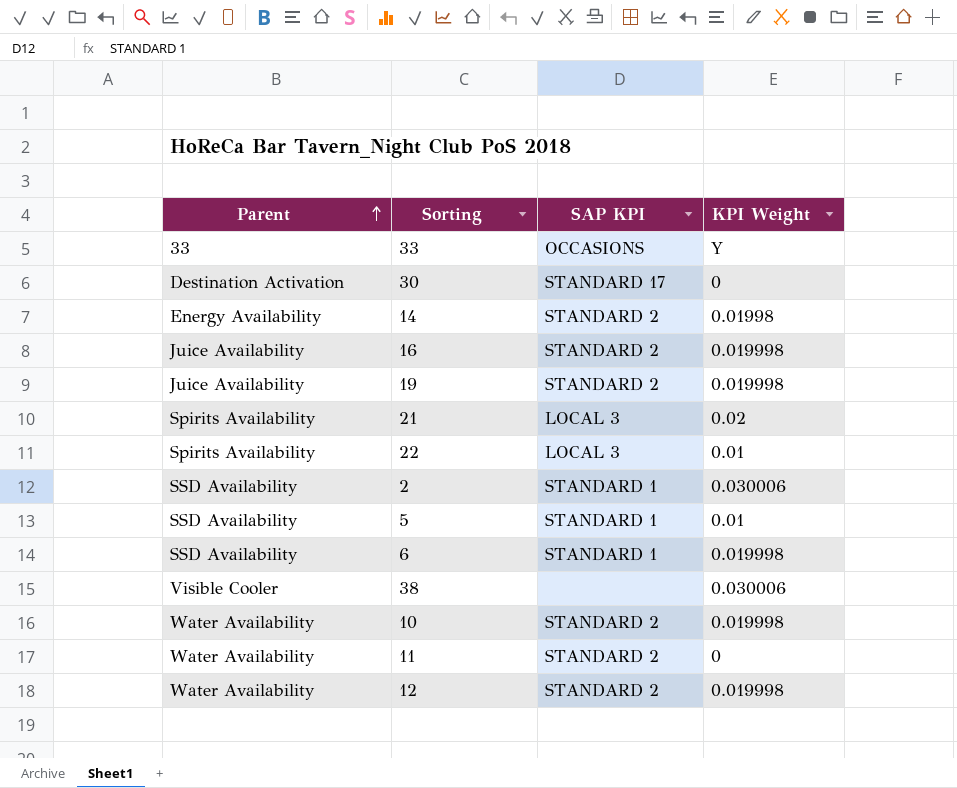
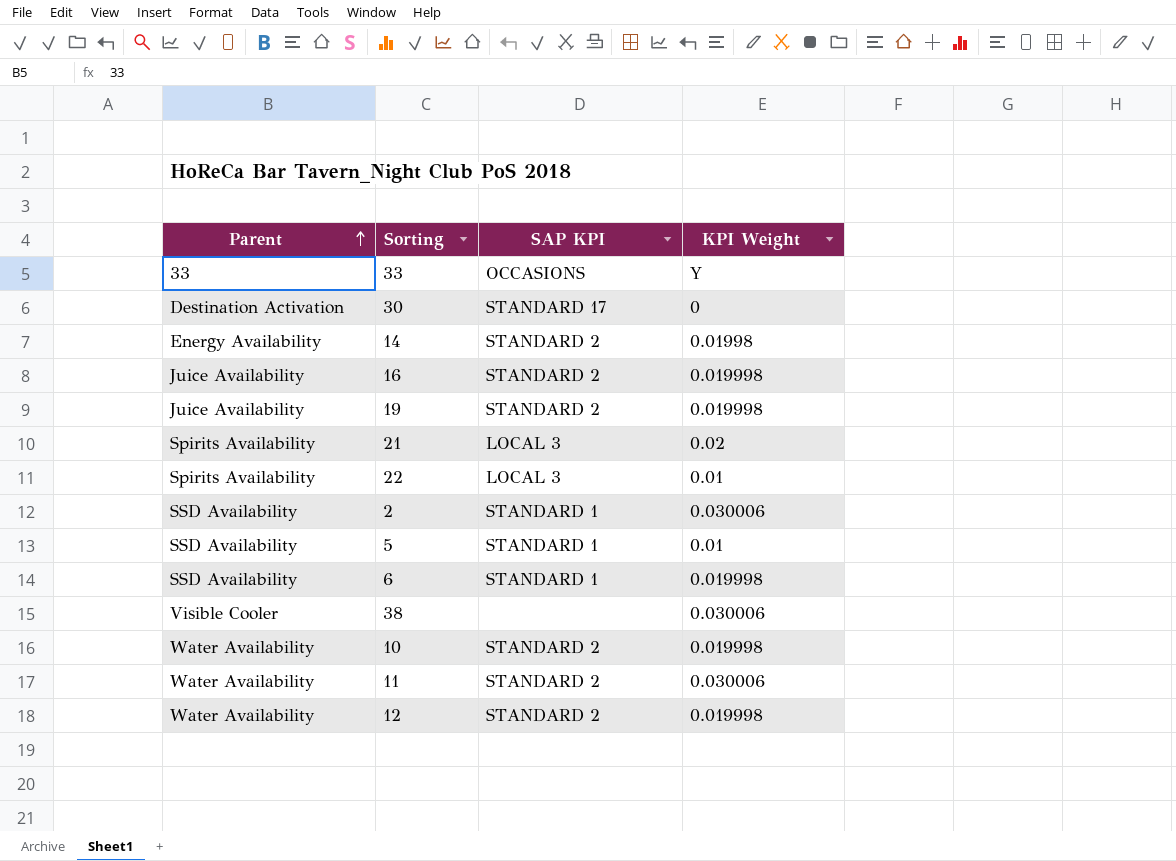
11 | KPI Weight: 0 -> 0.030006

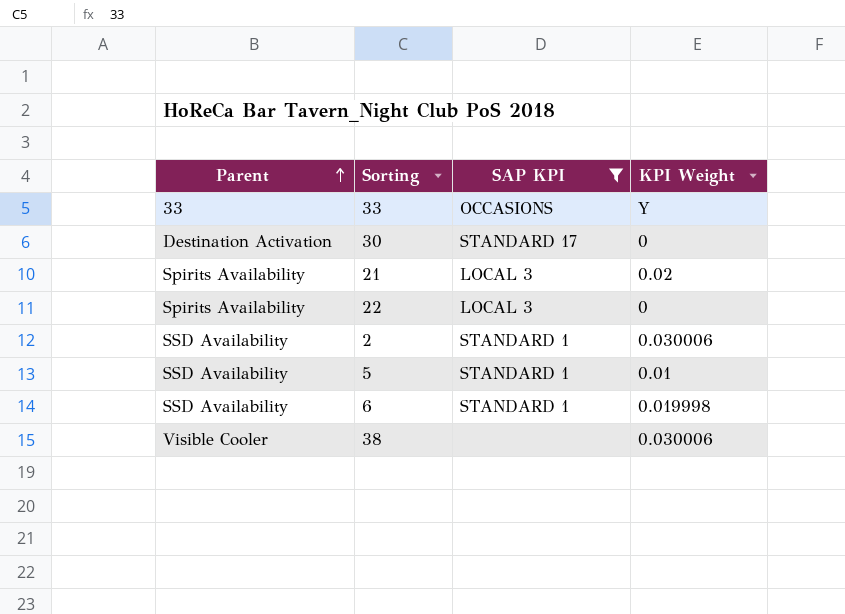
filter: none -> SAP KPI != STANDARD 2
22 | KPI Weight: 0.01 -> 0

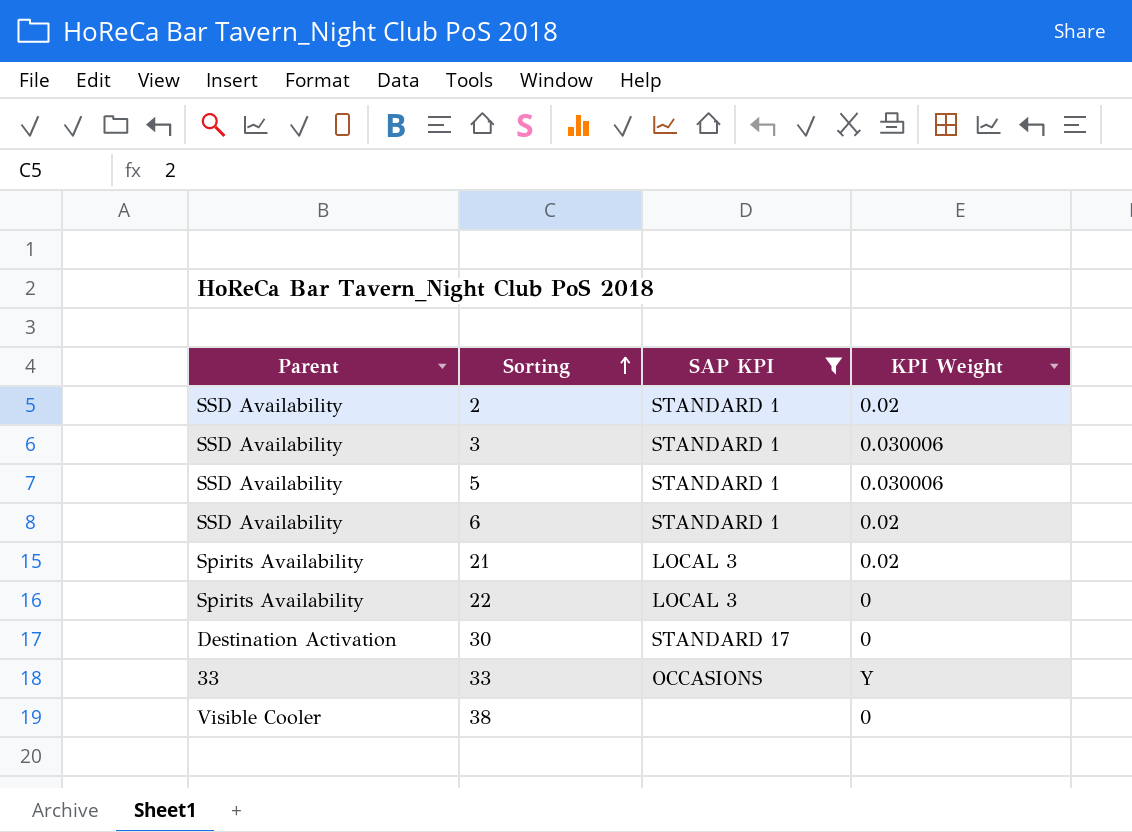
row order: Parent ascending -> Sorting ascending
2 | KPI Weight: 0.030006 -> 0.02
row 3: none -> SSD Availability | STANDARD 1 | 0.030006
5 | KPI Weight: 0.01 -> 0.030006
6 | KPI Weight: 0.019998 -> 0.02
38 | KPI Weight: 0.030006 -> 0

